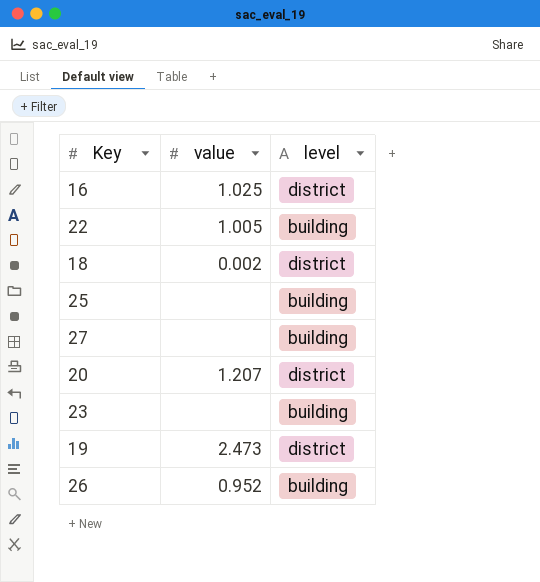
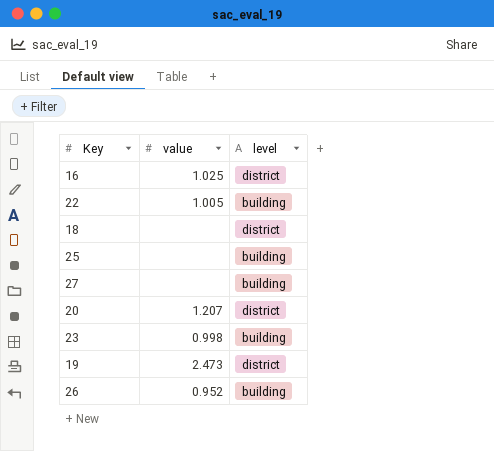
18 | value: 0.002 -> none
23 | value: none -> 0.998

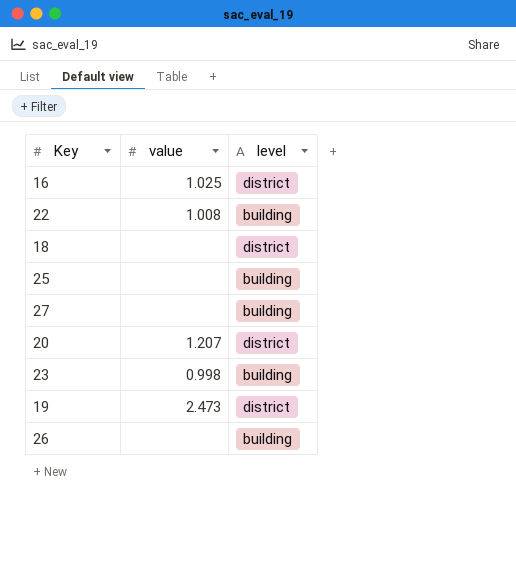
22 | value: 1.005 -> 1.008
26 | value: 0.952 -> none

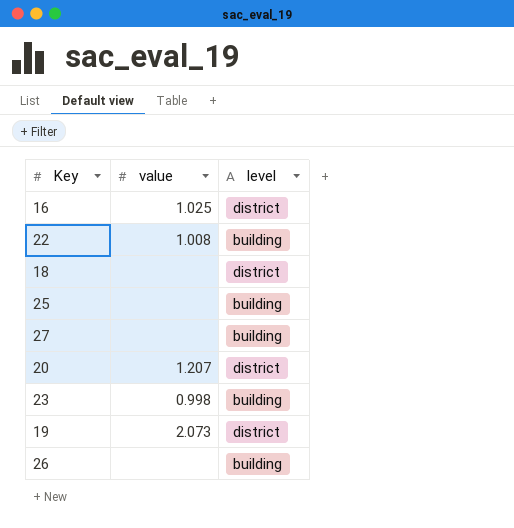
19 | value: 2.473 -> 2.073

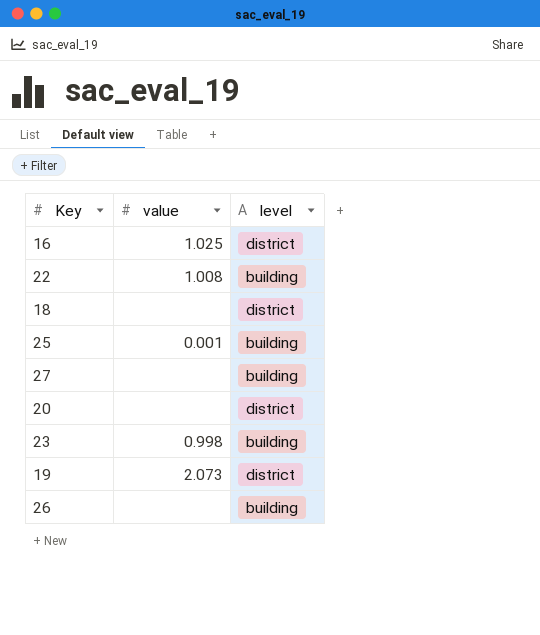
25 | value: none -> 0.001
20 | value: 1.207 -> none

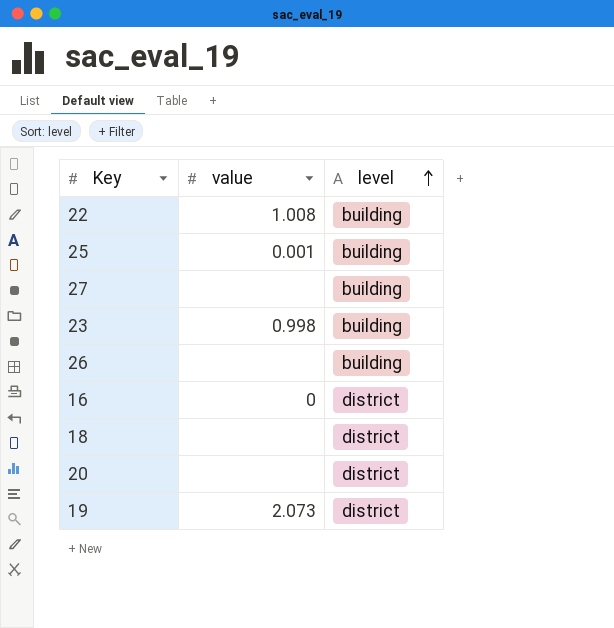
row order: none -> level ascending
16 | value: 1.025 -> 0

